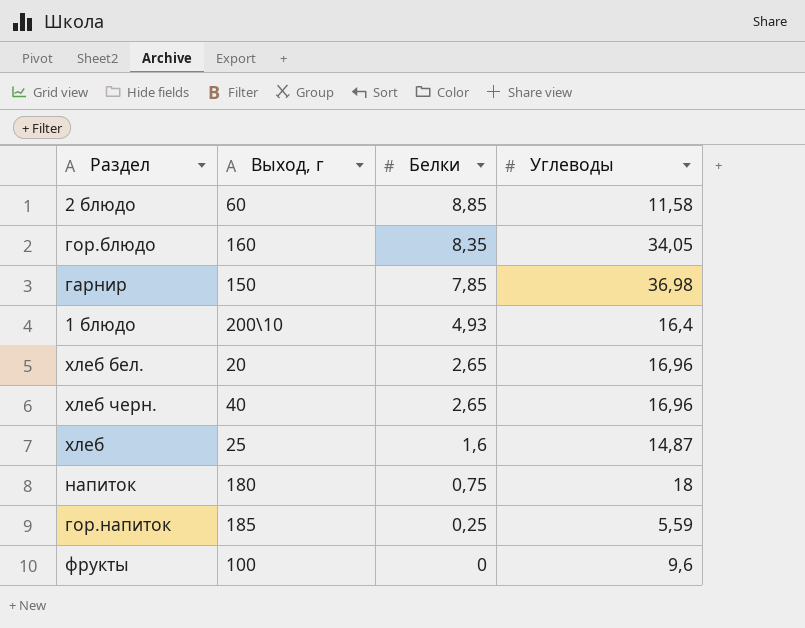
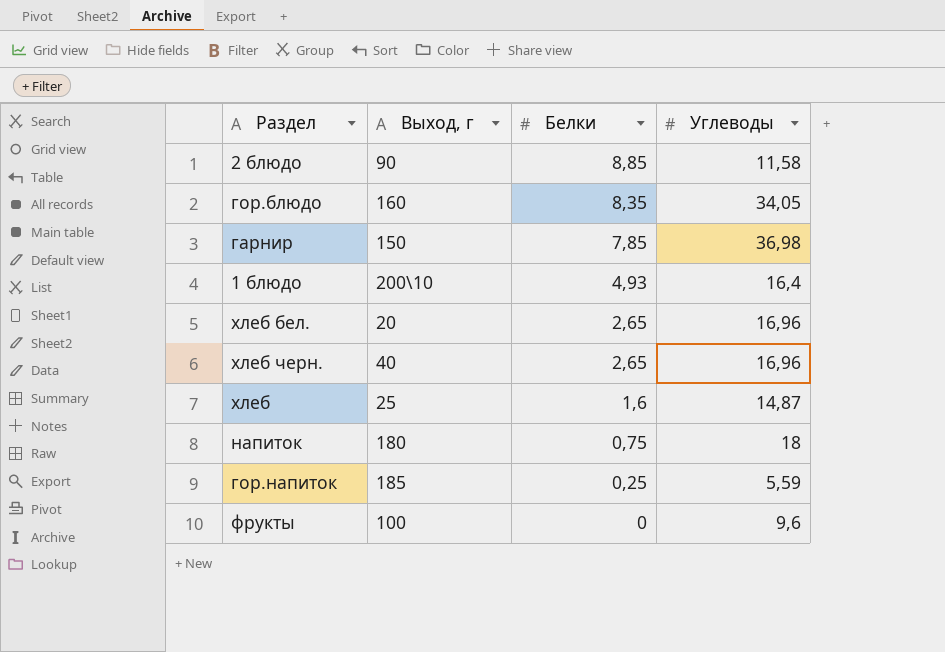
2 блюдо | Выход, г: 60 -> 90

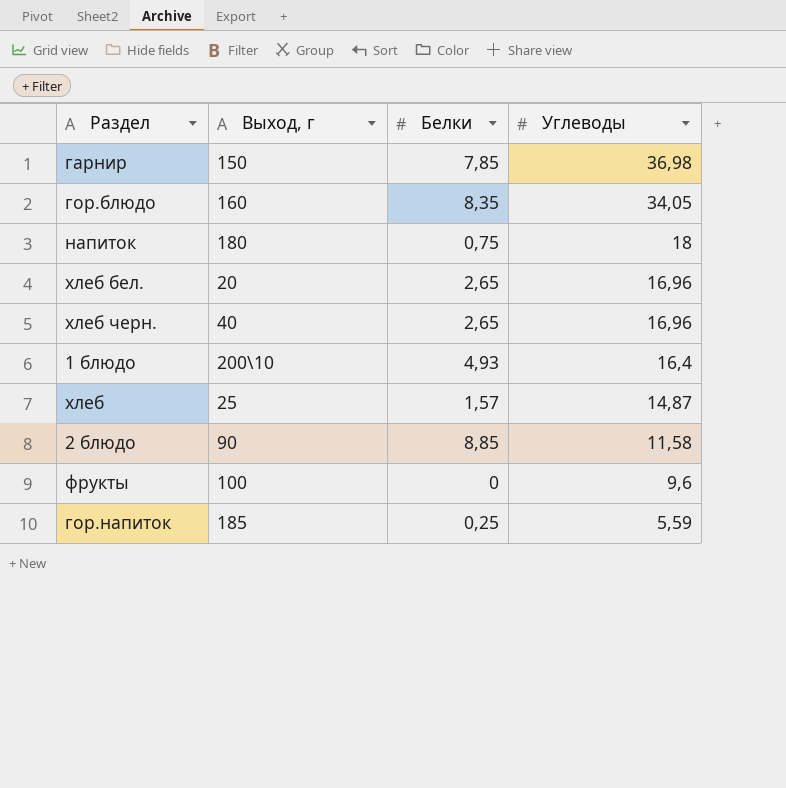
row order: Белки descending -> Углеводы descending
хлеб | Белки: 1,6 -> 1,57

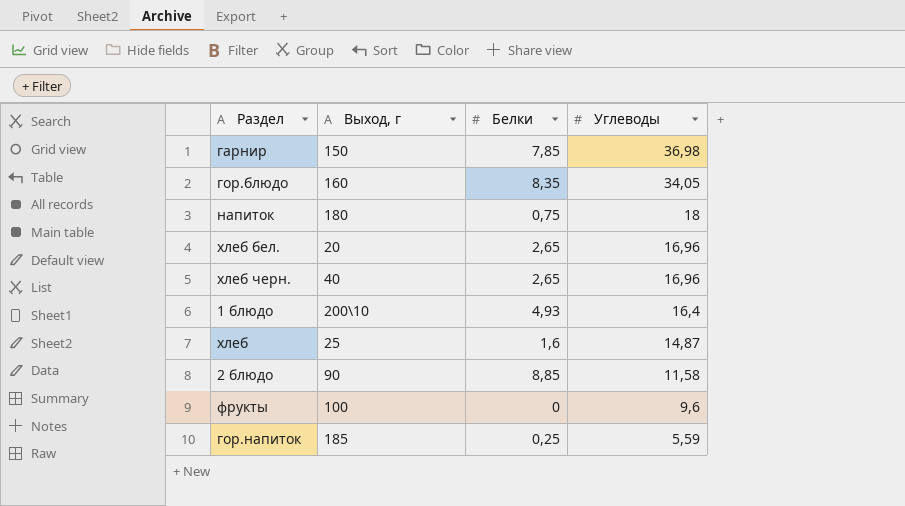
хлеб | Белки: 1,57 -> 1,6

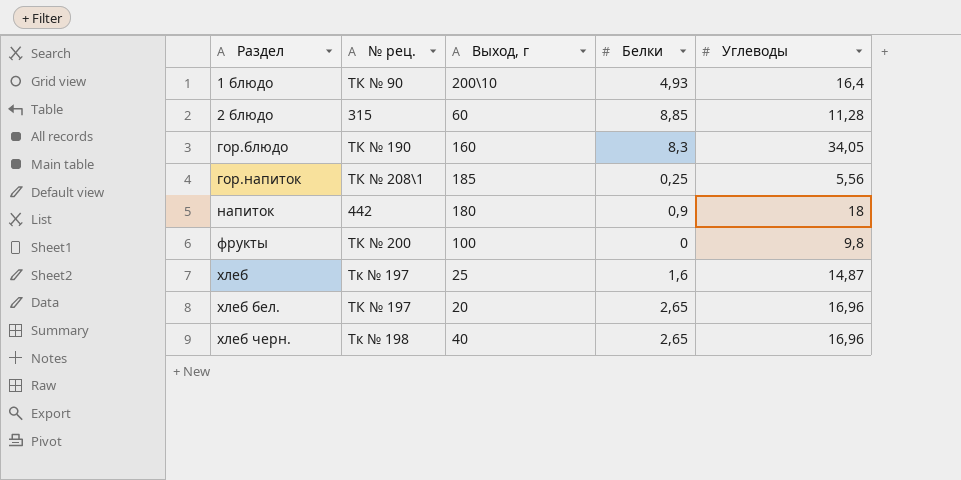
row order: Углеводы descending -> Раздел ascending
column № рец. | position: none -> 2
row гарнир: 150 | 7,85 | 36,98 -> none
2 блюдо | Выход, г: 90 -> 60
2 блюдо | Углеводы: 11,58 -> 11,28
гор.блюдо | Белки: 8,35 -> 8,3
гор.напиток | Углеводы: 5,59 -> 5,56
напиток | Белки: 0,75 -> 0,9
фрукты | Углеводы: 9,6 -> 9,8

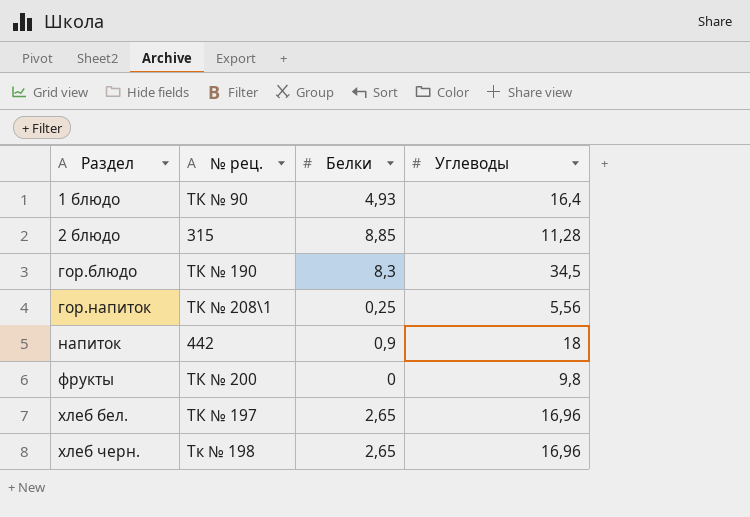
column Выход, г | position: 3 -> none
row хлеб: Тк № 197 | 25 | 1,6 | 14,87 -> none
гор.блюдо | Углеводы: 34,05 -> 34,5

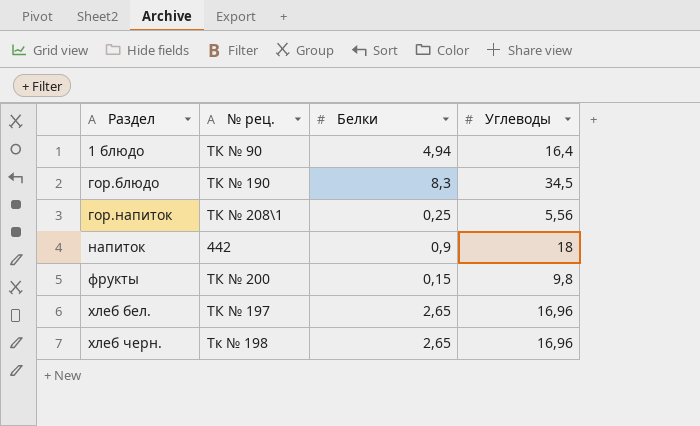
row 2 блюдо: 315 | 8,85 | 11,28 -> none
1 блюдо | Белки: 4,93 -> 4,94
фрукты | Белки: 0 -> 0,15

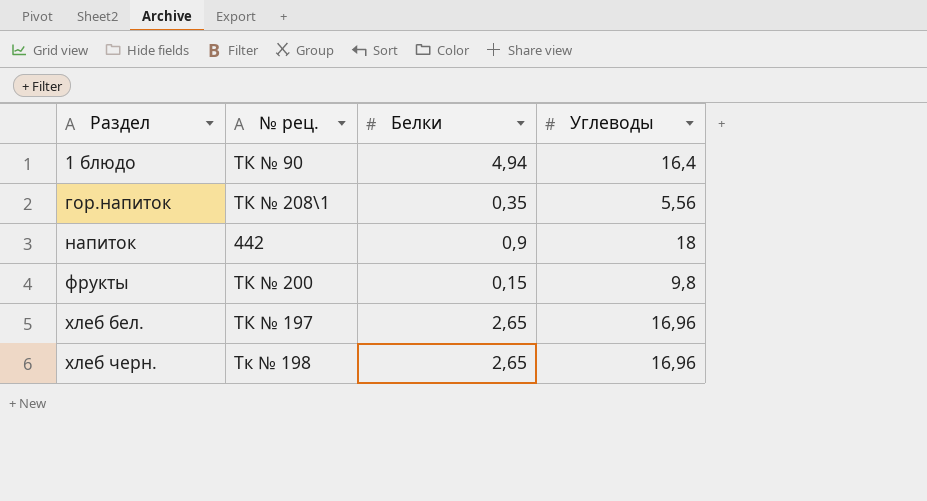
row гор.блюдо: ТК № 190 | 8,3 | 34,5 -> none
гор.напиток | Белки: 0,25 -> 0,35

